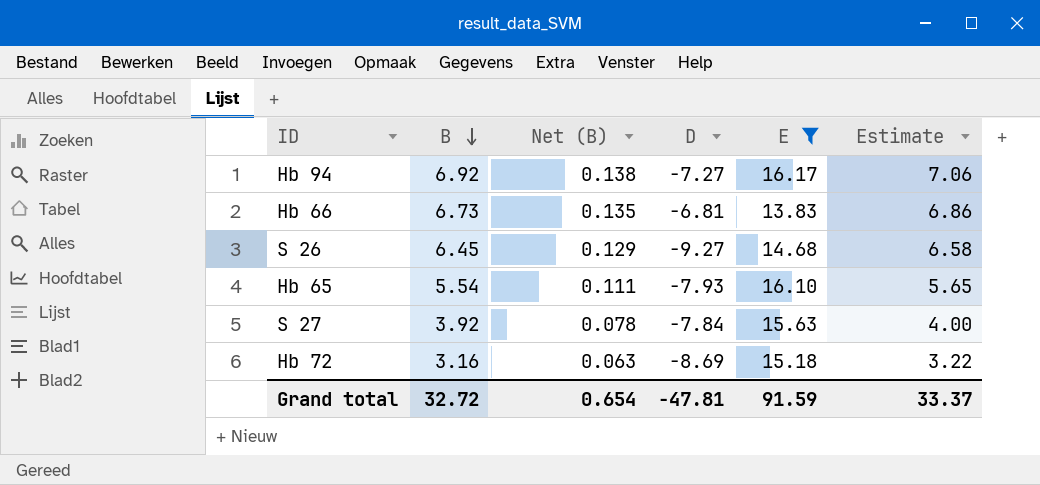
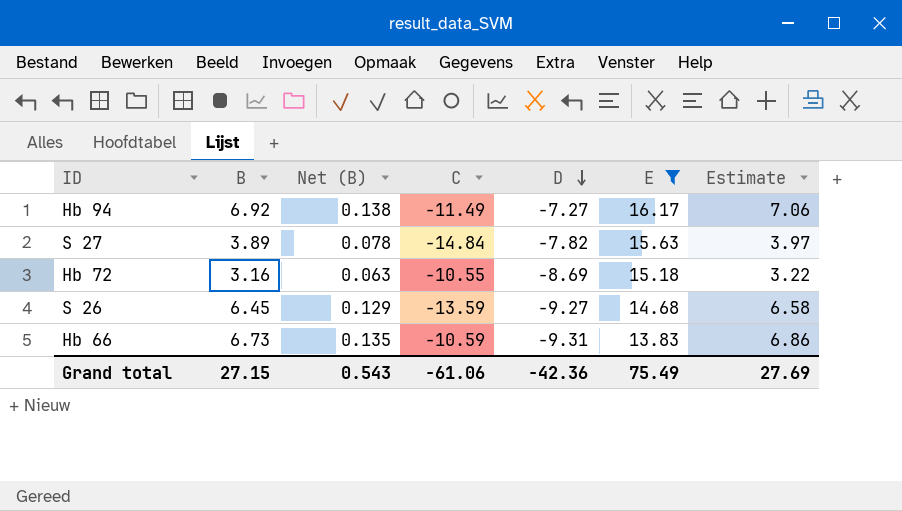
row order: B descending -> D descending
column C | position: none -> 4
row Hb 65: 5.54 | 0.111 | -7.93 | 16.10 | 5.65 -> none
S 27 | B: 3.92 -> 3.89
S 27 | D: -7.84 -> -7.82
S 27 | Estimate: 4.00 -> 3.97
Hb 66 | D: -6.81 -> -9.31
Grand total | B: 32.72 -> 27.15
Grand total | Net (B): 0.654 -> 0.543
Grand total | D: -47.81 -> -42.36
Grand total | E: 91.59 -> 75.49
Grand total | Estimate: 33.37 -> 27.69

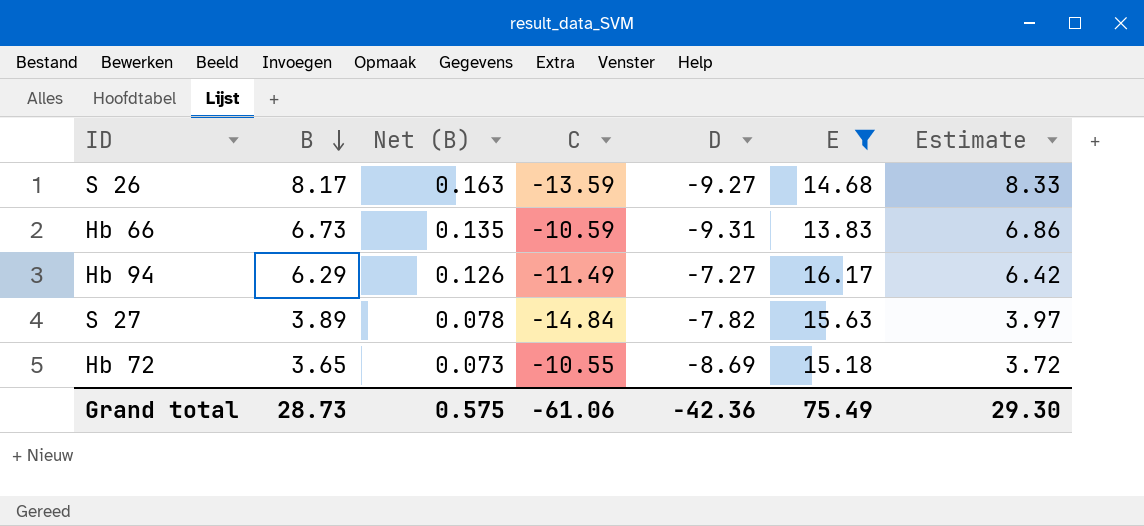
row order: D descending -> B descending
S 26 | B: 6.45 -> 8.17
S 26 | Net (B): 0.129 -> 0.163
S 26 | Estimate: 6.58 -> 8.33
Hb 94 | B: 6.92 -> 6.29
Hb 94 | Net (B): 0.138 -> 0.126
Hb 94 | Estimate: 7.06 -> 6.42
Hb 72 | B: 3.16 -> 3.65
Hb 72 | Net (B): 0.063 -> 0.073
Hb 72 | Estimate: 3.22 -> 3.72
Grand total | B: 27.15 -> 28.73
Grand total | Net (B): 0.543 -> 0.575
Grand total | Estimate: 27.69 -> 29.30

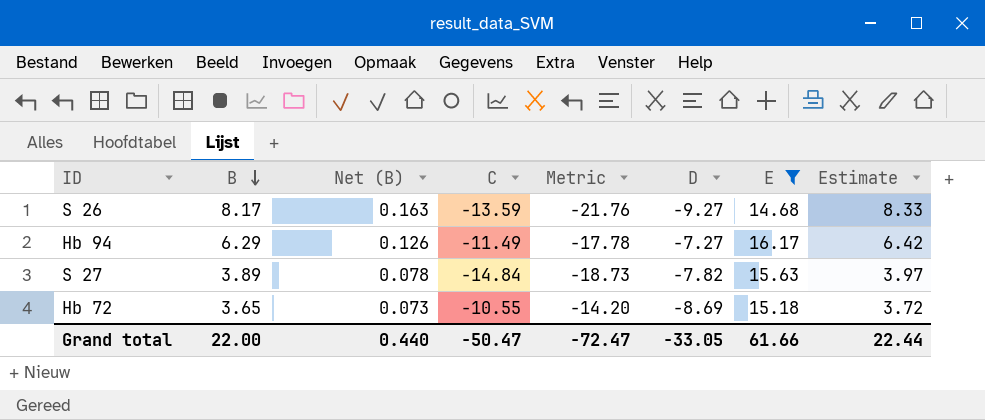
column Metric | formula: none -> [C] - [B]
row Hb 66: 6.73 | 0.135 | -10.59 | -9.31 | 13.83 | 6.86 -> none
Grand total | B: 28.73 -> 22.00
Grand total | Net (B): 0.575 -> 0.440
Grand total | C: -61.06 -> -50.47
Grand total | D: -42.36 -> -33.05
Grand total | E: 75.49 -> 61.66
Grand total | Estimate: 29.30 -> 22.44

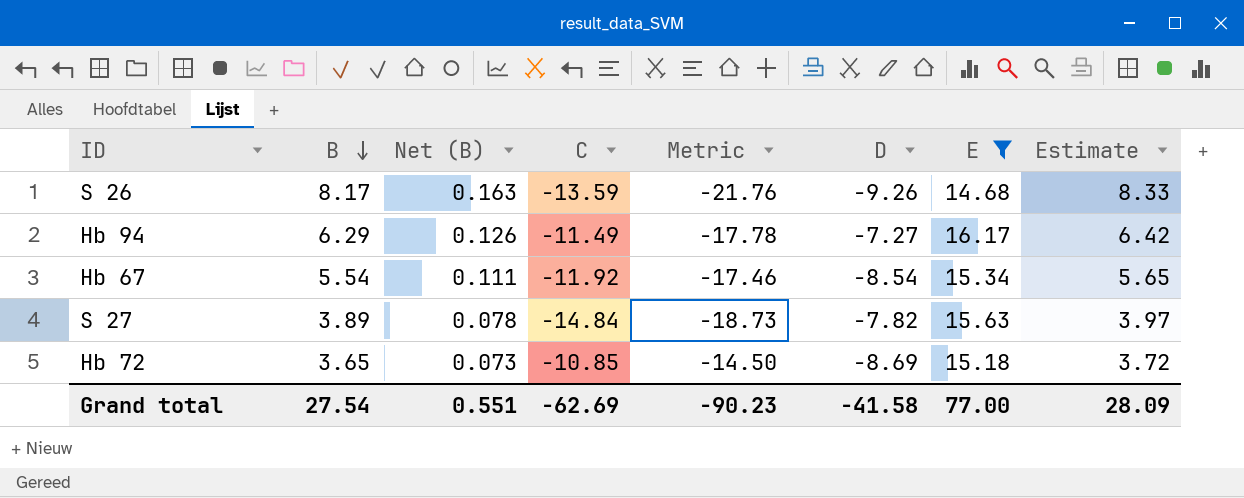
S 26 | D: -9.27 -> -9.26
row Hb 67: none -> 5.54 | 0.111 | -11.92 | -17.46 | -8.54 | 15.34 | 5.65
Hb 72 | C: -10.55 -> -10.85
Hb 72 | Metric: -14.20 -> -14.50
Grand total | B: 22.00 -> 27.54
Grand total | Net (B): 0.440 -> 0.551
Grand total | C: -50.47 -> -62.69
Grand total | Metric: -72.47 -> -90.23
Grand total | D: -33.05 -> -41.58
Grand total | E: 61.66 -> 77.00
Grand total | Estimate: 22.44 -> 28.09

